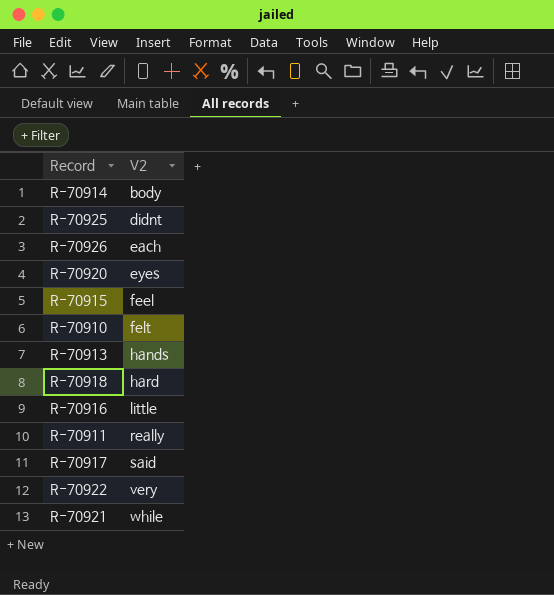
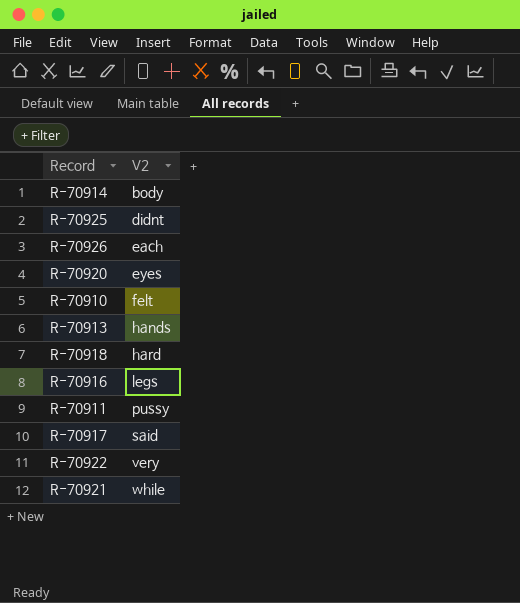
row R-70915: feel -> none
R-70916 | V2: little -> legs
R-70911 | V2: really -> pussy

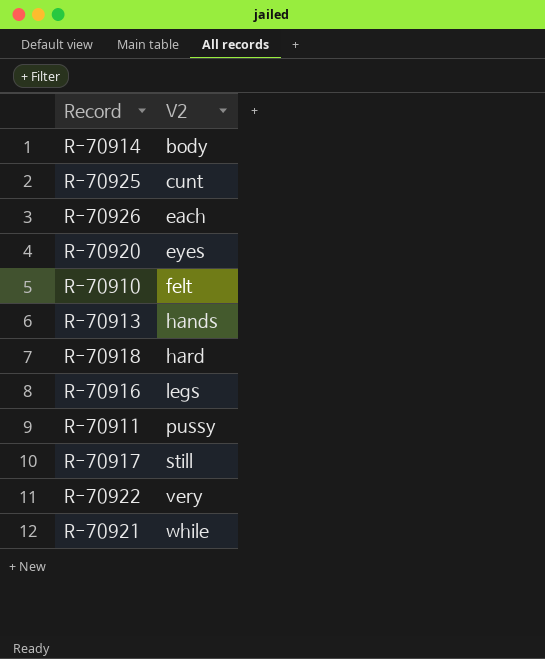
R-70925 | V2: didnt -> cunt
R-70917 | V2: said -> still

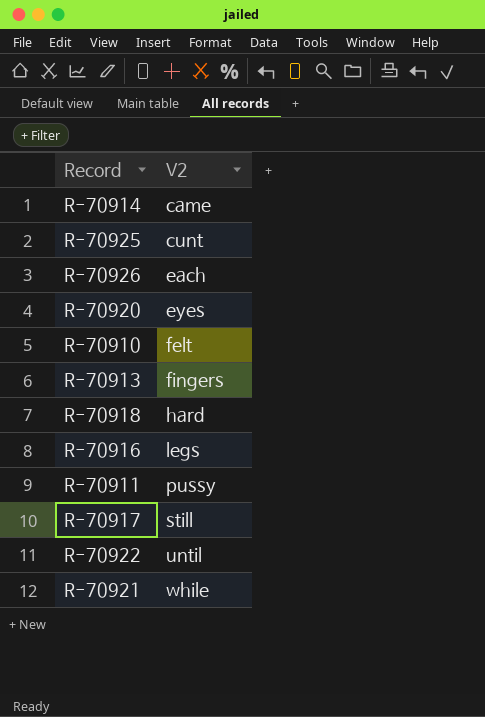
R-70914 | V2: body -> came
R-70913 | V2: hands -> fingers
R-70922 | V2: very -> until

